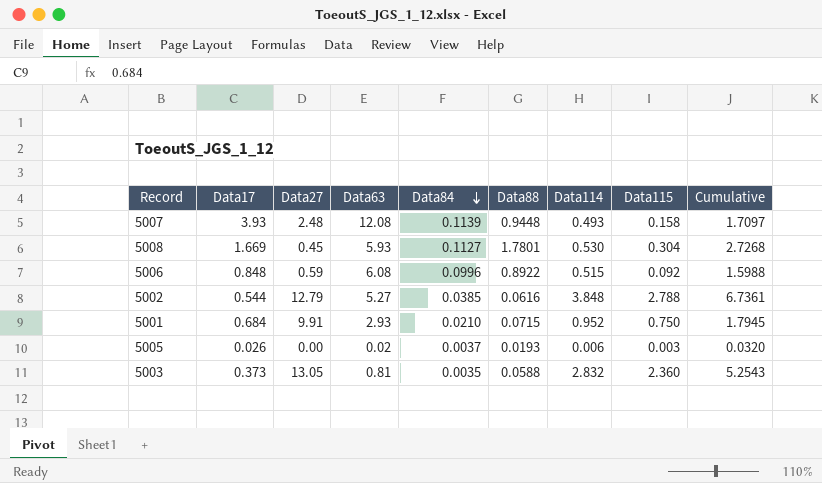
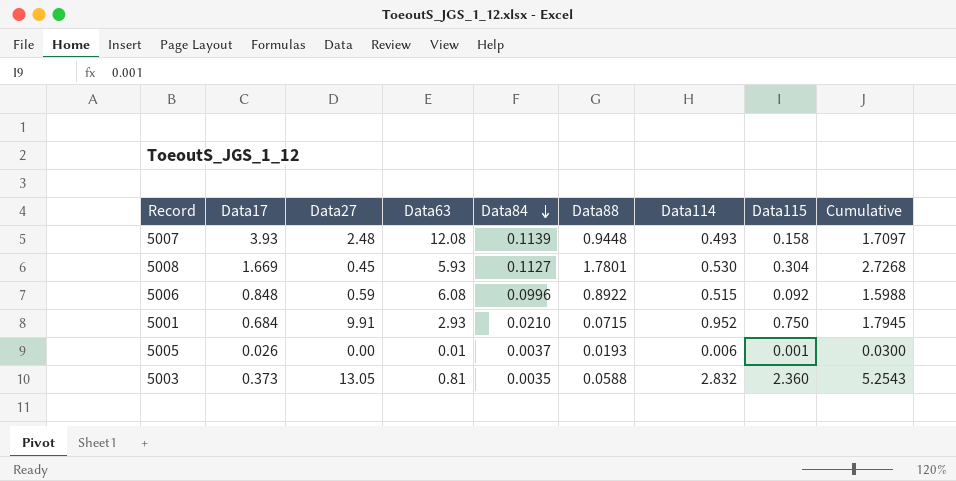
row 5002: 0.544 | 12.79 | 5.27 | 0.0385 | 0.0616 | 3.848 | 2.788 | 6.7361 -> none
5005 | Data63: 0.02 -> 0.01
5005 | Data115: 0.003 -> 0.001
5005 | Cumulative: 0.0320 -> 0.0300

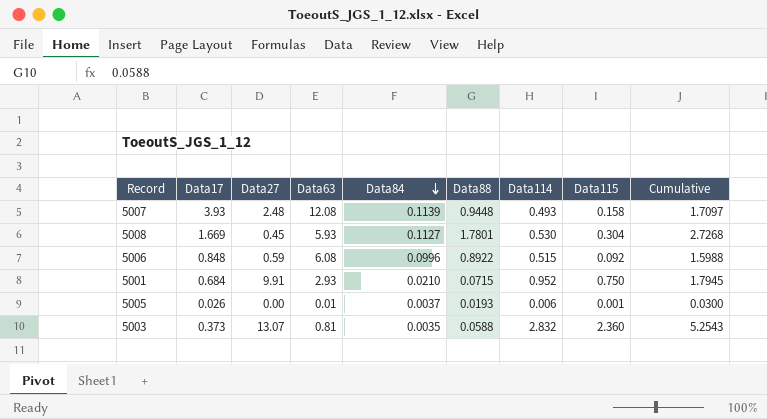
5003 | Data27: 13.05 -> 13.07

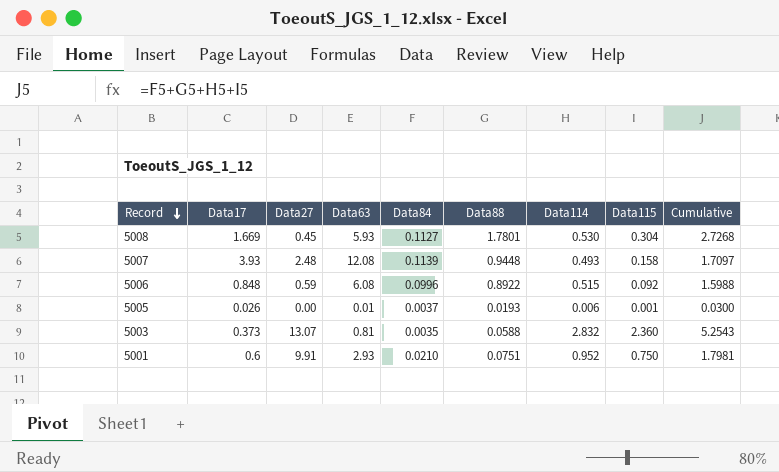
row order: Data84 descending -> Record descending
5001 | Data17: 0.684 -> 0.6
5001 | Data88: 0.0715 -> 0.0751
5001 | Cumulative: 1.7945 -> 1.7981

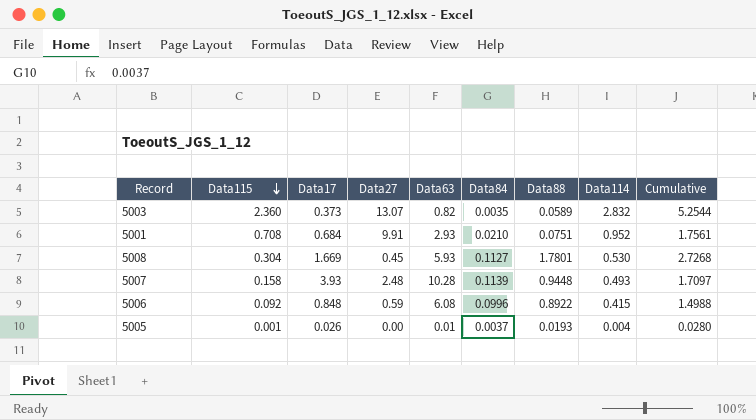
row order: Record descending -> Data115 descending
column Data115 | position: 8 -> 2
5003 | Data63: 0.81 -> 0.82
5003 | Data88: 0.0588 -> 0.0589
5003 | Cumulative: 5.2543 -> 5.2544
5001 | Data115: 0.750 -> 0.708
5001 | Data17: 0.6 -> 0.684
5001 | Cumulative: 1.7981 -> 1.7561
5007 | Data63: 12.08 -> 10.28
5006 | Data114: 0.515 -> 0.415
5006 | Cumulative: 1.5988 -> 1.4988
5005 | Data114: 0.006 -> 0.004
5005 | Cumulative: 0.0300 -> 0.0280

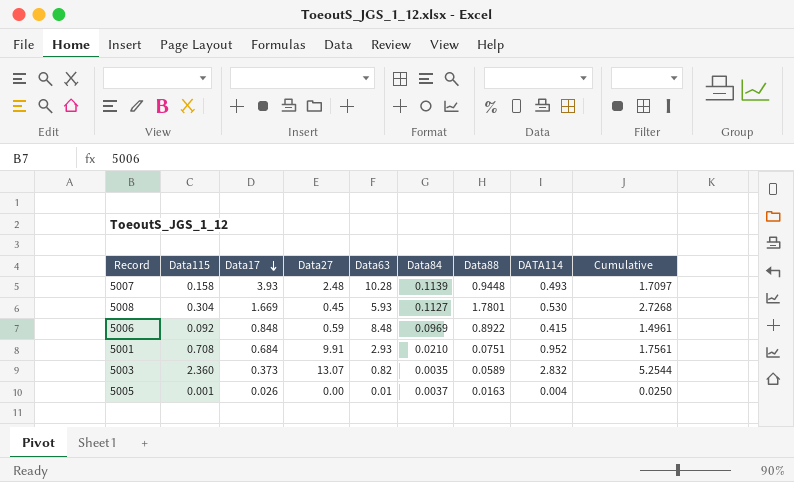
row order: Data115 descending -> Data17 descending
column name: Data114 -> DATA114
5006 | Data63: 6.08 -> 8.48
5006 | Data84: 0.0996 -> 0.0969
5006 | Cumulative: 1.4988 -> 1.4961
5005 | Data88: 0.0193 -> 0.0163
5005 | Cumulative: 0.0280 -> 0.0250

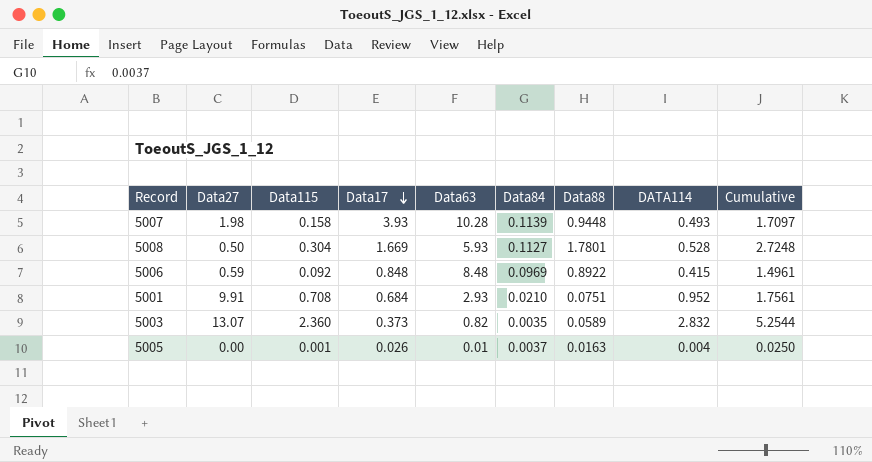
column Data27 | position: 4 -> 2
5007 | Data27: 2.48 -> 1.98
5008 | Data27: 0.45 -> 0.50
5008 | DATA114: 0.530 -> 0.528
5008 | Cumulative: 2.7268 -> 2.7248

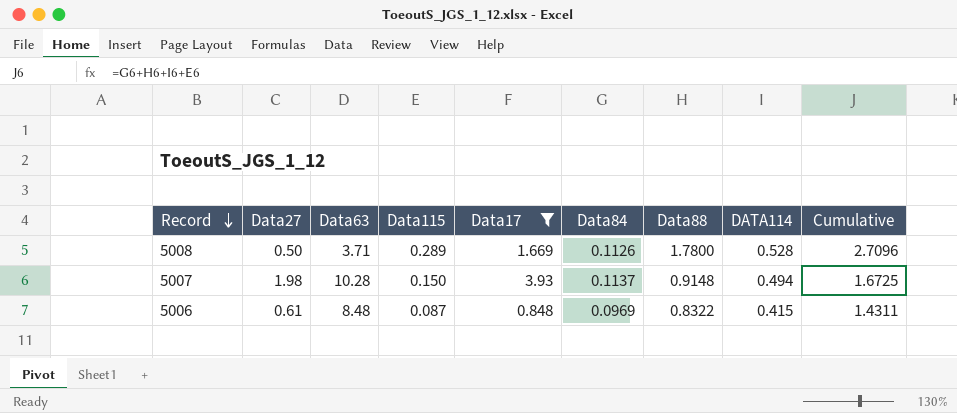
filter: none -> Data17 >= 0.848
row order: Data17 descending -> Record descending
column Data63 | position: 5 -> 3
5008 | Data63: 5.93 -> 3.71
5008 | Data115: 0.304 -> 0.289
5008 | Data84: 0.1127 -> 0.1126
5008 | Data88: 1.7801 -> 1.7800
5008 | Cumulative: 2.7248 -> 2.7096
5007 | Data115: 0.158 -> 0.150
5007 | Data84: 0.1139 -> 0.1137
5007 | Data88: 0.9448 -> 0.9148
5007 | DATA114: 0.493 -> 0.494
5007 | Cumulative: 1.7097 -> 1.6725
5006 | Data27: 0.59 -> 0.61
5006 | Data115: 0.092 -> 0.087
5006 | Data88: 0.8922 -> 0.8322
5006 | Cumulative: 1.4961 -> 1.4311

